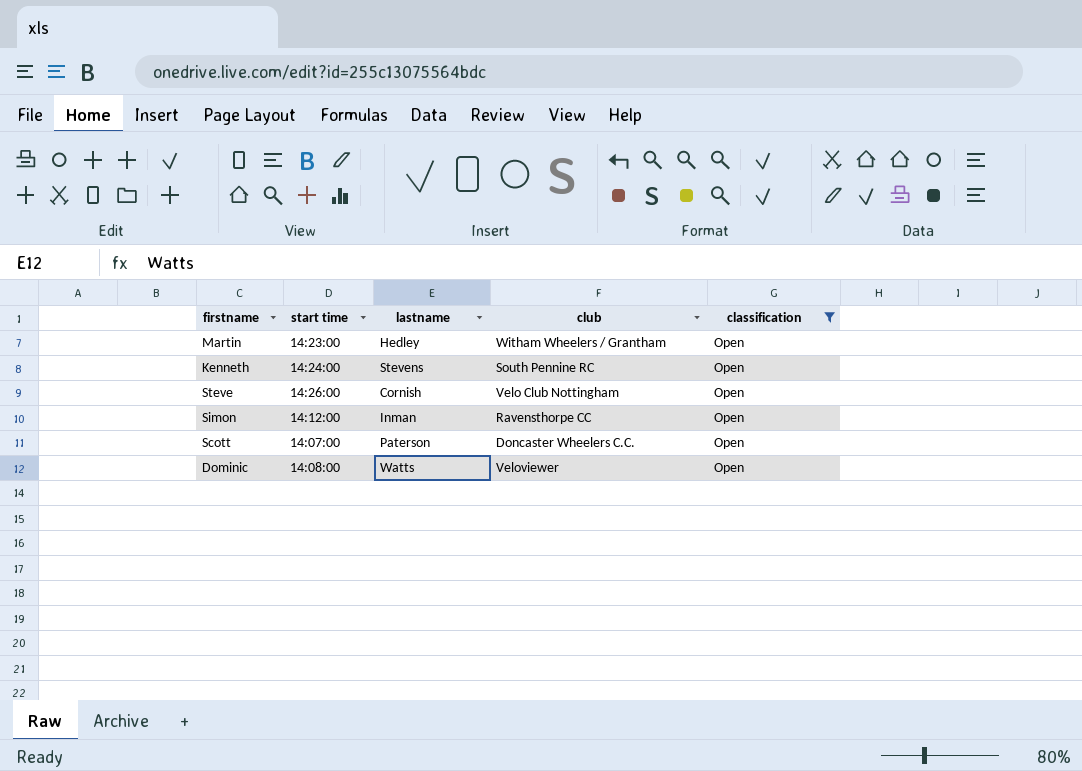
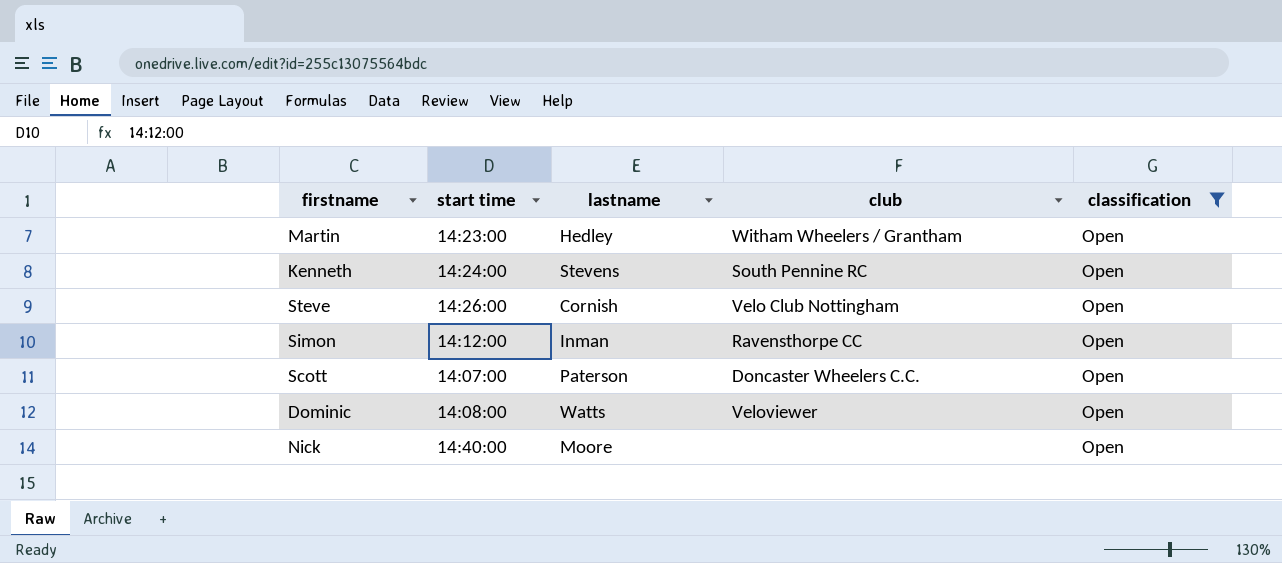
row Nick: none -> 14:40:00 | Moore | none | Open

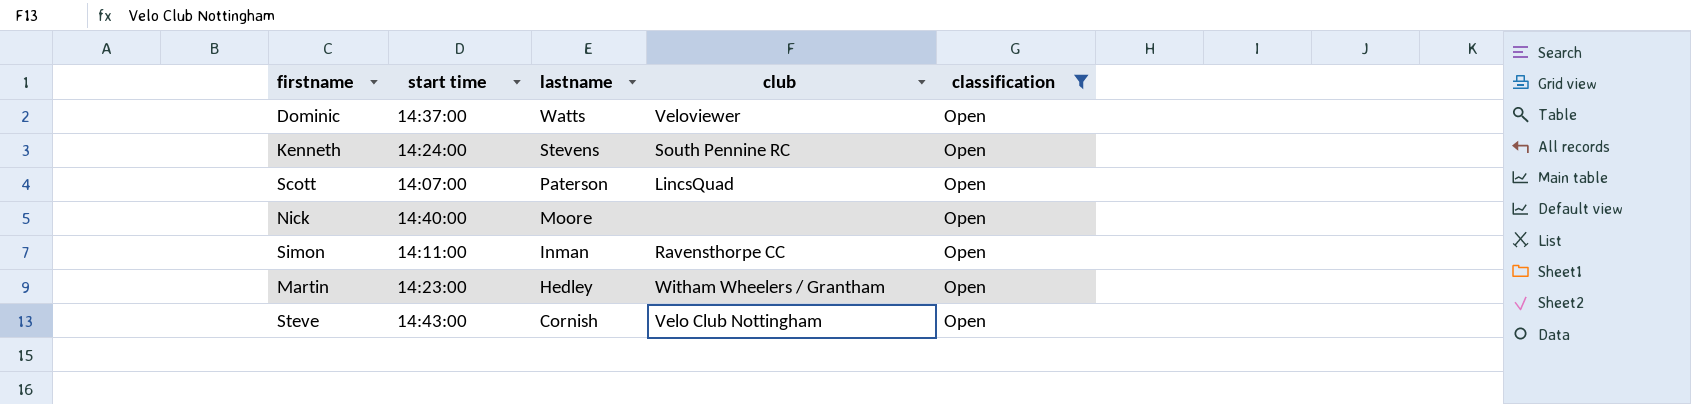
row order: none -> lastname descending
Dominic | start time: 14:08:00 -> 14:37:00
Scott | club: Doncaster Wheelers C.C. -> LincsQuad
Simon | start time: 14:12:00 -> 14:11:00
Steve | start time: 14:26:00 -> 14:43:00

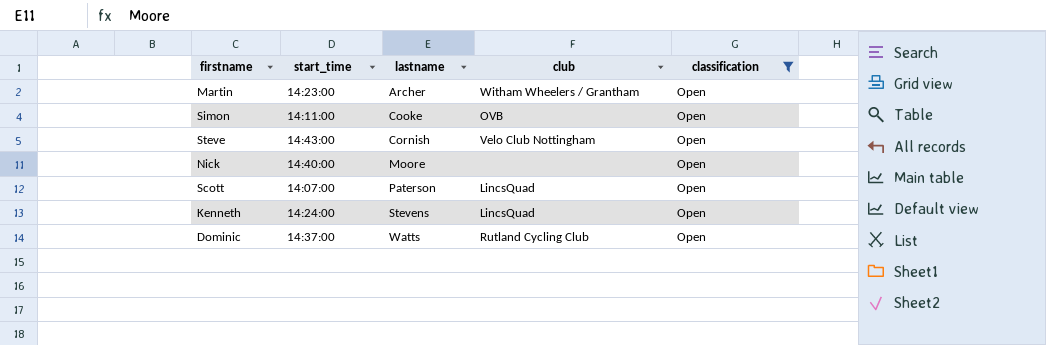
row order: lastname descending -> lastname ascending
column name: start time -> start_time
Martin | lastname: Hedley -> Archer
Simon | lastname: Inman -> Cooke
Simon | club: Ravensthorpe CC -> OVB
Kenneth | club: South Pennine RC -> LincsQuad
Dominic | club: Veloviewer -> Rutland Cycling Club

